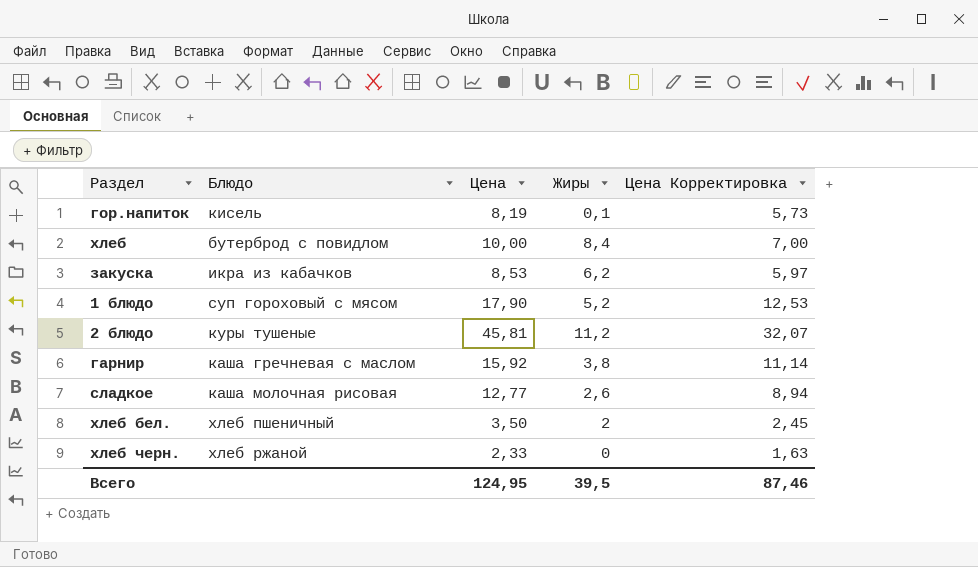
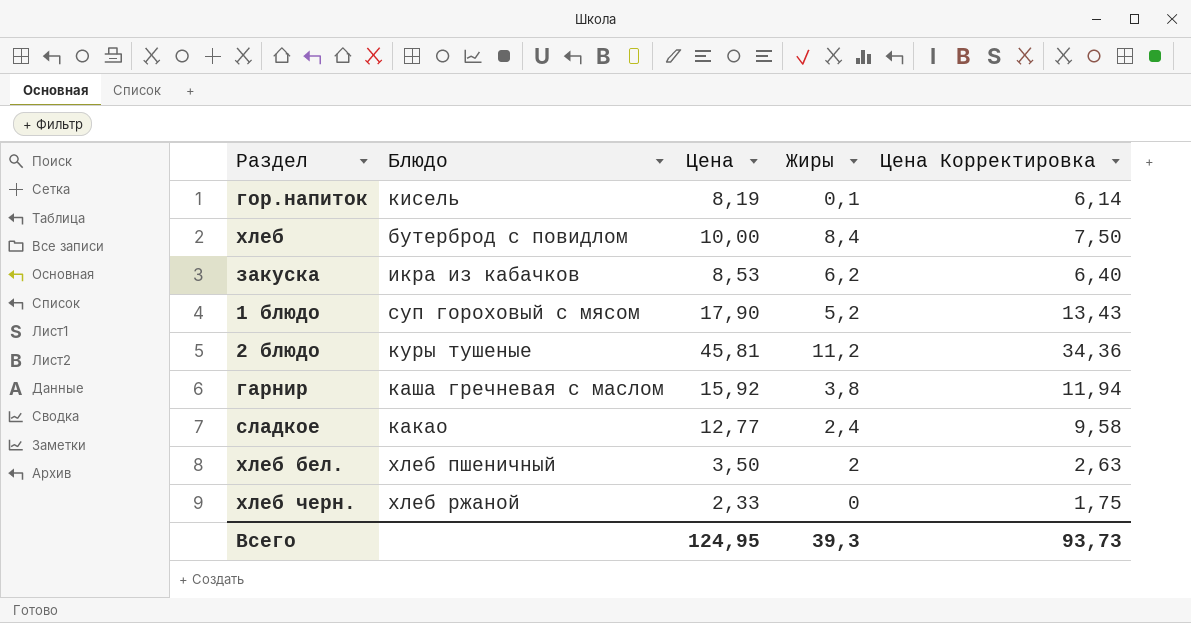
column Цена Корректировка | formula: [Цена] * 0,7 -> [Цена] * 0,75
сладкое | Блюдо: каша молочная рисовая -> какао
сладкое | Жиры: 2,6 -> 2,4
Всего | Жиры: 39,5 -> 39,3
Всего | Цена Корректировка: 87,46 -> 93,73

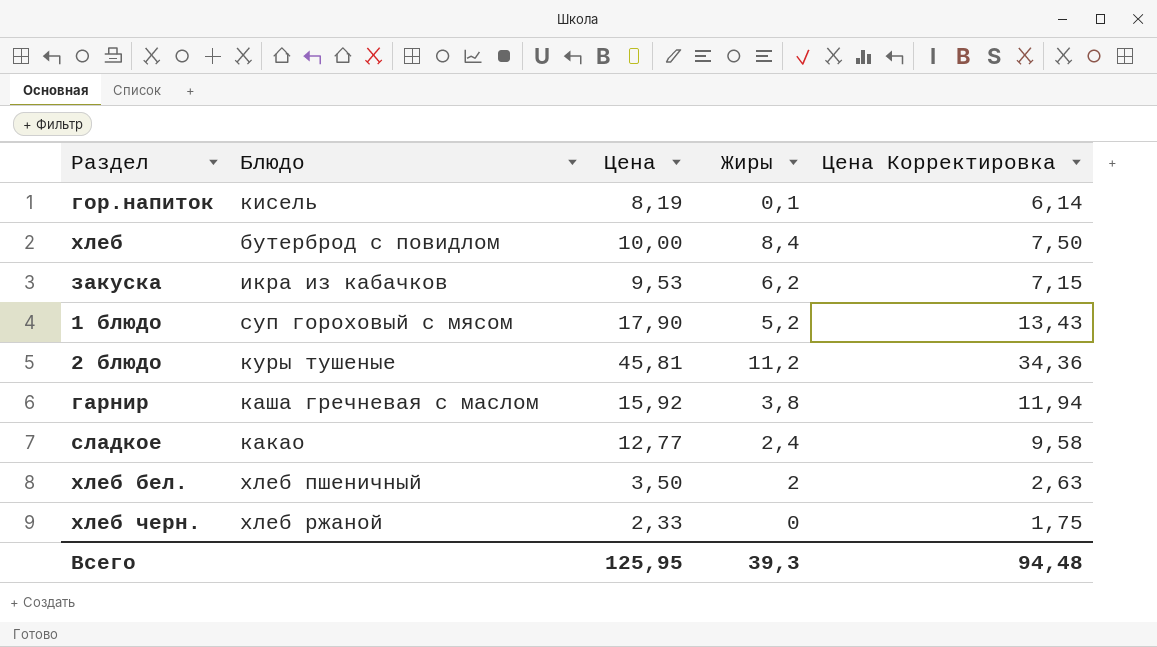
закуска | Цена: 8,53 -> 9,53
закуска | Цена Корректировка: 6,40 -> 7,15
Всего | Цена: 124,95 -> 125,95
Всего | Цена Корректировка: 93,73 -> 94,48

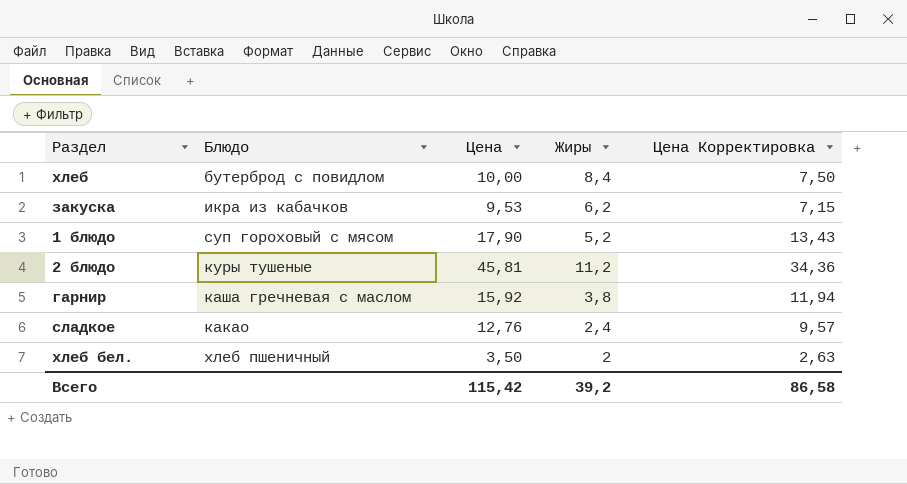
row гор.напиток: кисель | 8,19 | 0,1 | 6,14 -> none
row хлеб черн.: хлеб ржаной | 2,33 | 0 | 1,75 -> none
сладкое | Цена: 12,77 -> 12,76
сладкое | Цена Корректировка: 9,58 -> 9,57
Всего | Цена: 125,95 -> 115,42
Всего | Жиры: 39,3 -> 39,2
Всего | Цена Корректировка: 94,48 -> 86,58

